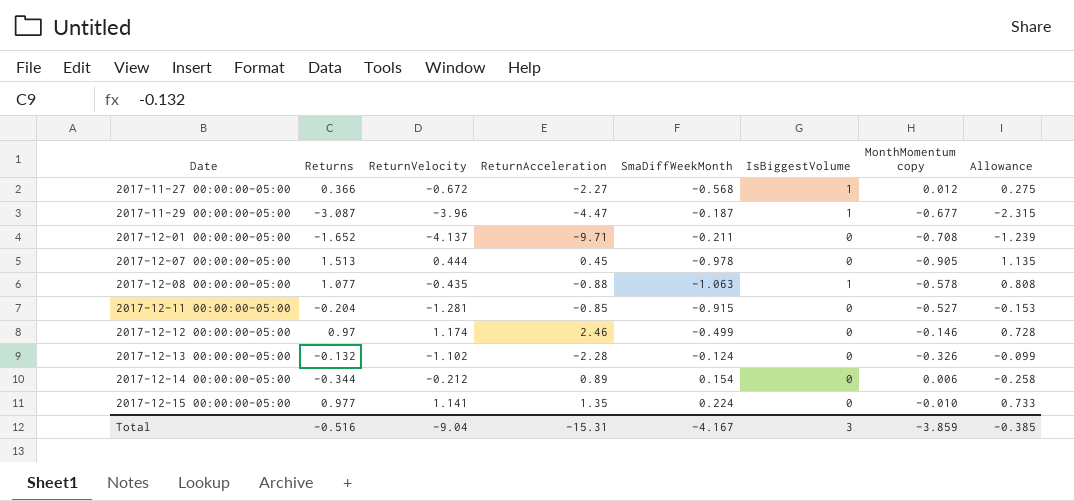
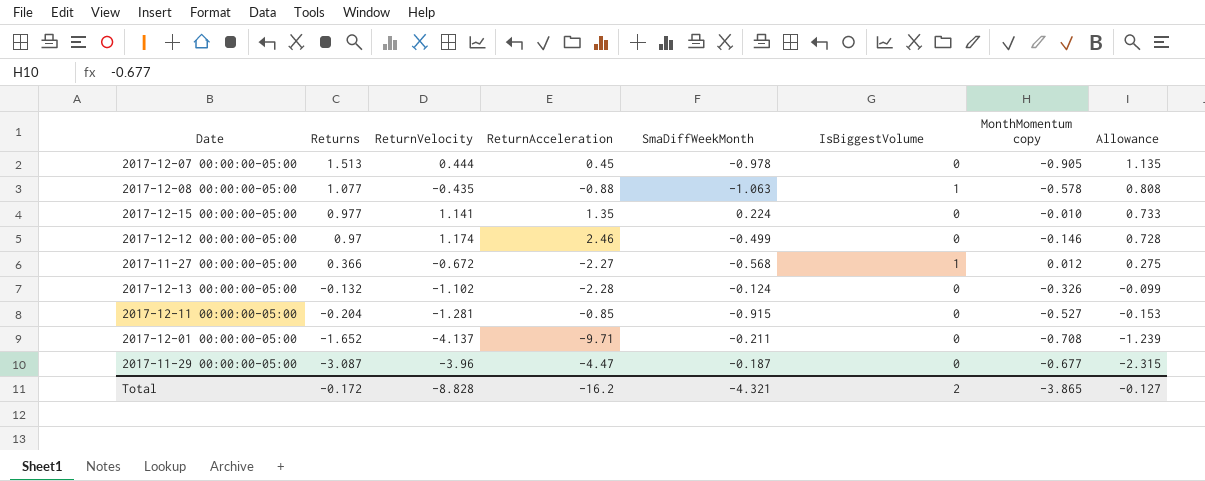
row order: Date ascending -> Returns descending
row 2017-12-14 00:00:00-05:00: -0.344 | -0.212 | 0.89 | 0.154 | 0 | 0.006 | -0.258 -> none
2017-11-29 00:00:00-05:00 | IsBiggestVolume: 1 -> 0
Total | Returns: -0.516 -> -0.172
Total | ReturnVelocity: -9.04 -> -8.828
Total | ReturnAcceleration: -15.31 -> -16.2
Total | SmaDiffWeekMonth: -4.167 -> -4.321
Total | IsBiggestVolume: 3 -> 2
Total | MonthMomentum copy: -3.859 -> -3.865
Total | Allowance: -0.385 -> -0.127

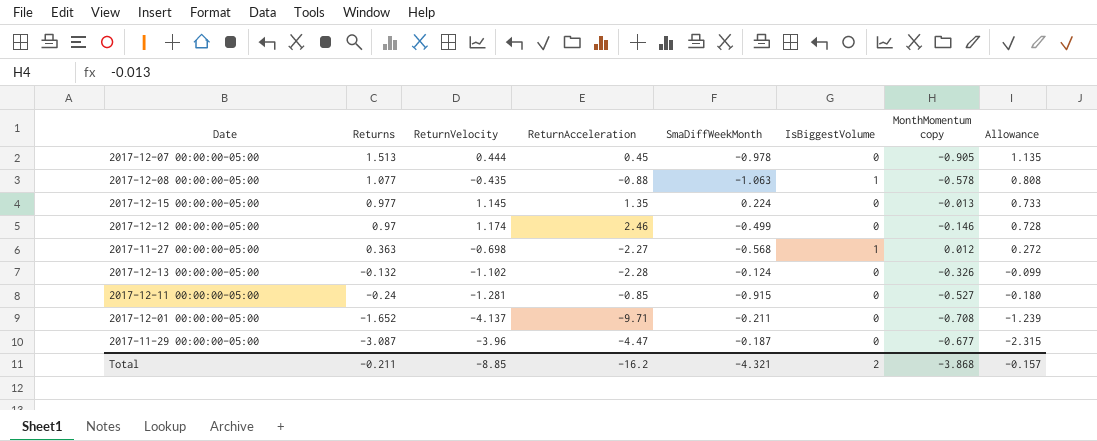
2017-12-15 00:00:00-05:00 | ReturnVelocity: 1.141 -> 1.145
2017-12-15 00:00:00-05:00 | MonthMomentum copy: -0.010 -> -0.013
2017-11-27 00:00:00-05:00 | Returns: 0.366 -> 0.363
2017-11-27 00:00:00-05:00 | ReturnVelocity: -0.672 -> -0.698
2017-11-27 00:00:00-05:00 | Allowance: 0.275 -> 0.272
2017-12-11 00:00:00-05:00 | Returns: -0.204 -> -0.24
2017-12-11 00:00:00-05:00 | Allowance: -0.153 -> -0.180
Total | Returns: -0.172 -> -0.211
Total | ReturnVelocity: -8.828 -> -8.85
Total | MonthMomentum copy: -3.865 -> -3.868
Total | Allowance: -0.127 -> -0.157

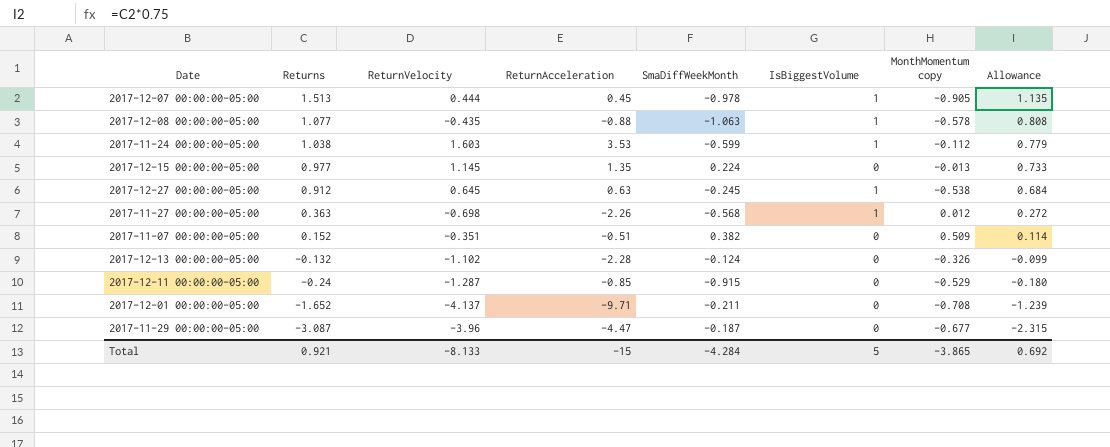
row 2017-12-12 00:00:00-05:00: 0.97 | 1.174 | 2.46 | -0.499 | 0 | -0.146 | 0.728 -> none
2017-12-07 00:00:00-05:00 | IsBiggestVolume: 0 -> 1
row 2017-11-24 00:00:00-05:00: none -> 1.038 | 1.603 | 3.53 | -0.599 | 1 | -0.112 | 0.779
row 2017-12-27 00:00:00-05:00: none -> 0.912 | 0.645 | 0.63 | -0.245 | 1 | -0.538 | 0.684
2017-11-27 00:00:00-05:00 | ReturnAcceleration: -2.27 -> -2.26
row 2017-11-07 00:00:00-05:00: none -> 0.152 | -0.351 | -0.51 | 0.382 | 0 | 0.509 | 0.114
2017-12-11 00:00:00-05:00 | ReturnVelocity: -1.281 -> -1.287
2017-12-11 00:00:00-05:00 | MonthMomentum copy: -0.527 -> -0.529
Total | Returns: -0.211 -> 0.921
Total | ReturnVelocity: -8.85 -> -8.133
Total | ReturnAcceleration: -16.2 -> -15
Total | SmaDiffWeekMonth: -4.321 -> -4.284
Total | IsBiggestVolume: 2 -> 5
Total | MonthMomentum copy: -3.868 -> -3.865
Total | Allowance: -0.157 -> 0.692

